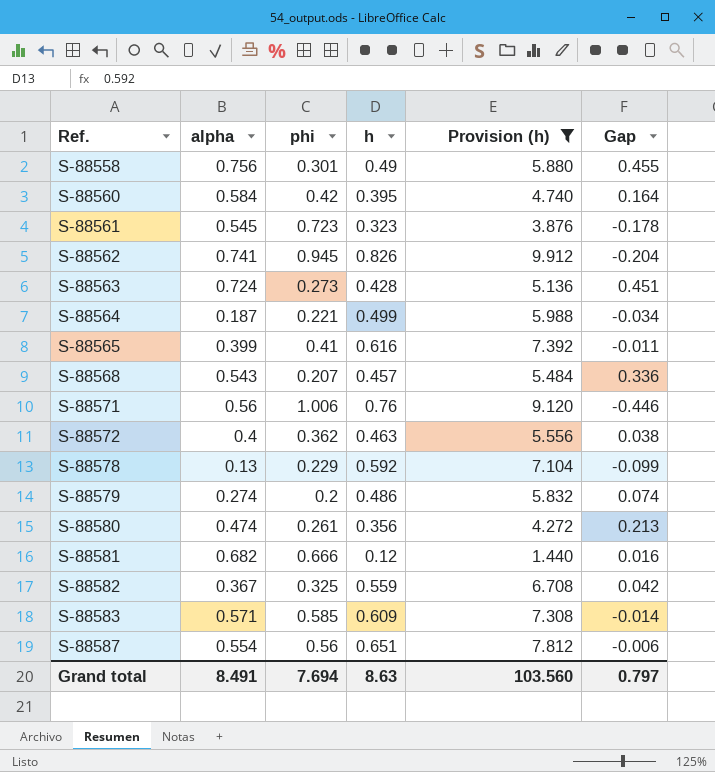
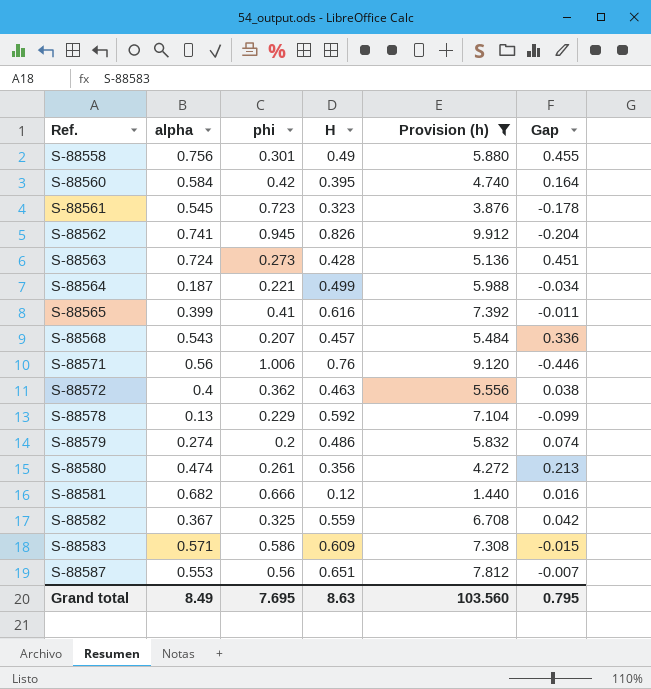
column name: h -> H
S-88583 | phi: 0.585 -> 0.586
S-88583 | Gap: -0.014 -> -0.015
S-88587 | alpha: 0.554 -> 0.553
S-88587 | Gap: -0.006 -> -0.007
Grand total | alpha: 8.491 -> 8.49
Grand total | phi: 7.694 -> 7.695
Grand total | Gap: 0.797 -> 0.795

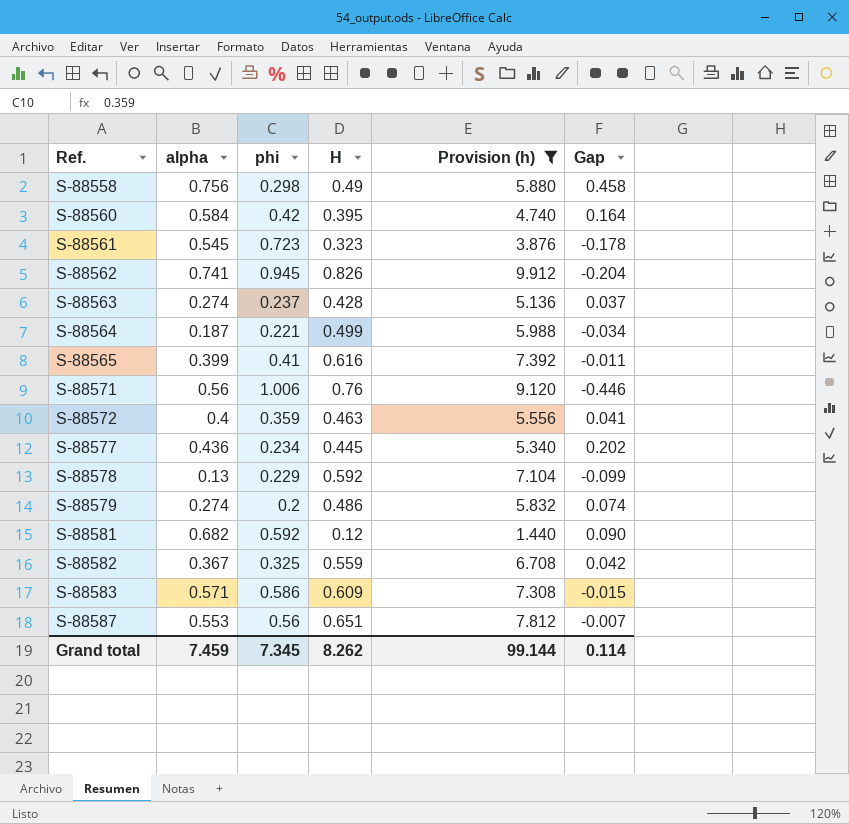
row S-88568: 0.543 | 0.207 | 0.457 | 5.484 | 0.336 -> none
row S-88580: 0.474 | 0.261 | 0.356 | 4.272 | 0.213 -> none
S-88558 | phi: 0.301 -> 0.298
S-88558 | Gap: 0.455 -> 0.458
S-88563 | alpha: 0.724 -> 0.274
S-88563 | phi: 0.273 -> 0.237
S-88563 | Gap: 0.451 -> 0.037
S-88572 | phi: 0.362 -> 0.359
S-88572 | Gap: 0.038 -> 0.041
row S-88577: none -> 0.436 | 0.234 | 0.445 | 5.340 | 0.202
S-88581 | phi: 0.666 -> 0.592
S-88581 | Gap: 0.016 -> 0.090
Grand total | alpha: 8.49 -> 7.459
Grand total | phi: 7.695 -> 7.345
Grand total | H: 8.63 -> 8.262
Grand total | Provision (h): 103.560 -> 99.144
Grand total | Gap: 0.795 -> 0.114

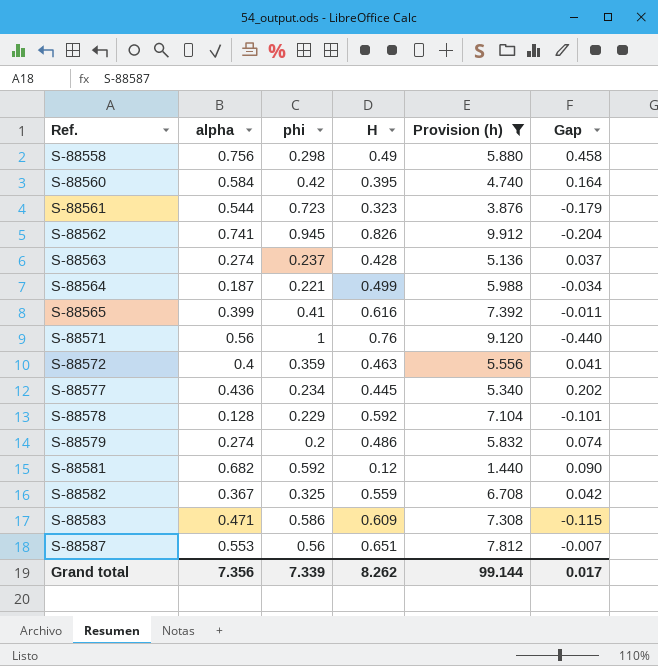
S-88561 | alpha: 0.545 -> 0.544
S-88561 | Gap: -0.178 -> -0.179
S-88571 | phi: 1.006 -> 1
S-88571 | Gap: -0.446 -> -0.440
S-88578 | alpha: 0.13 -> 0.128
S-88578 | Gap: -0.099 -> -0.101
S-88583 | alpha: 0.571 -> 0.471
S-88583 | Gap: -0.015 -> -0.115
Grand total | alpha: 7.459 -> 7.356
Grand total | phi: 7.345 -> 7.339
Grand total | Gap: 0.114 -> 0.017

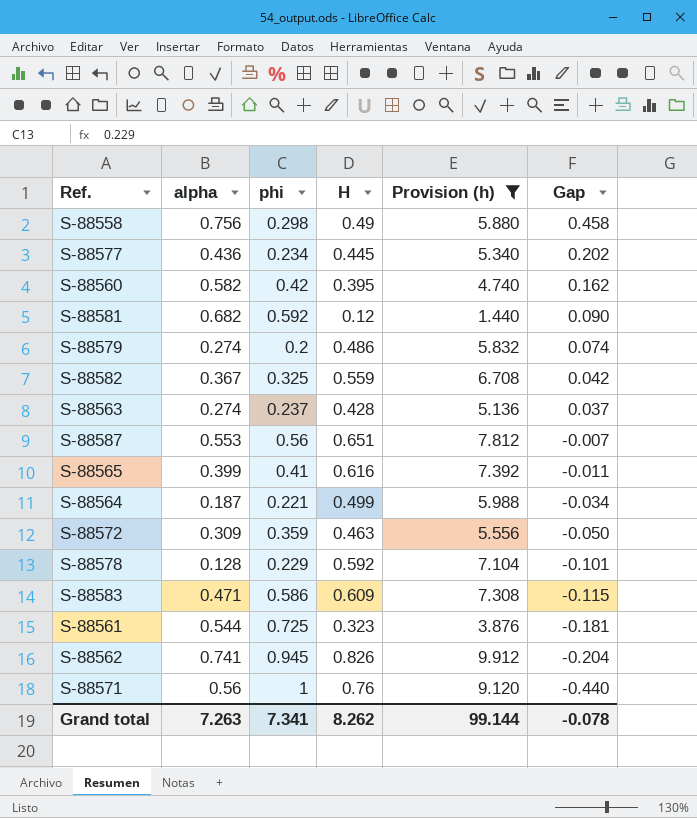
row order: Ref. ascending -> Gap descending
S-88560 | alpha: 0.584 -> 0.582
S-88560 | Gap: 0.164 -> 0.162
S-88572 | alpha: 0.4 -> 0.309
S-88572 | Gap: 0.041 -> -0.050
S-88561 | phi: 0.723 -> 0.725
S-88561 | Gap: -0.179 -> -0.181
Grand total | alpha: 7.356 -> 7.263
Grand total | phi: 7.339 -> 7.341
Grand total | Gap: 0.017 -> -0.078

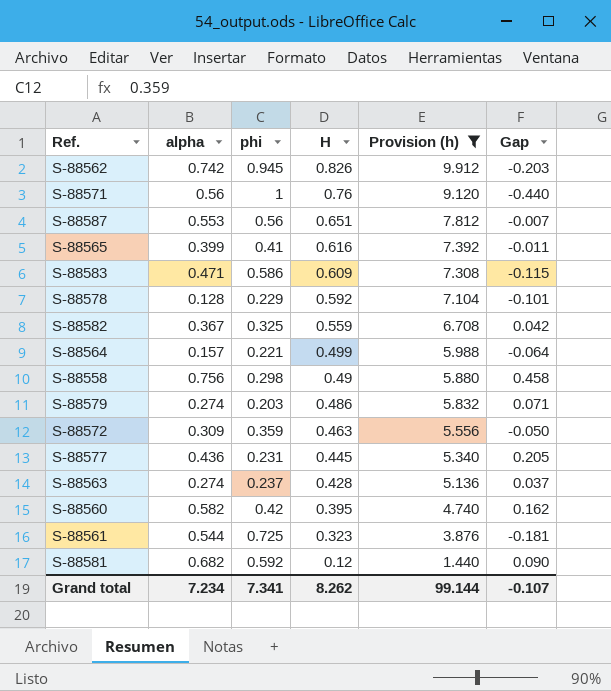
row order: Gap descending -> H descending
S-88562 | alpha: 0.741 -> 0.742
S-88562 | Gap: -0.204 -> -0.203
S-88564 | alpha: 0.187 -> 0.157
S-88564 | Gap: -0.034 -> -0.064
S-88579 | phi: 0.2 -> 0.203
S-88579 | Gap: 0.074 -> 0.071
S-88577 | phi: 0.234 -> 0.231
S-88577 | Gap: 0.202 -> 0.205
Grand total | alpha: 7.263 -> 7.234
Grand total | Gap: -0.078 -> -0.107

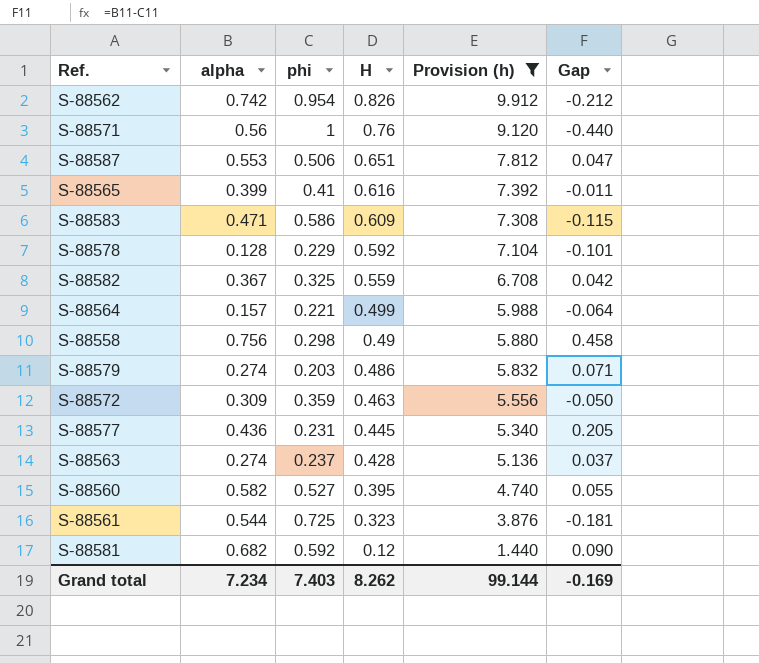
S-88562 | phi: 0.945 -> 0.954
S-88562 | Gap: -0.203 -> -0.212
S-88587 | phi: 0.56 -> 0.506
S-88587 | Gap: -0.007 -> 0.047
S-88560 | phi: 0.42 -> 0.527
S-88560 | Gap: 0.162 -> 0.055
Grand total | phi: 7.341 -> 7.403
Grand total | Gap: -0.107 -> -0.169

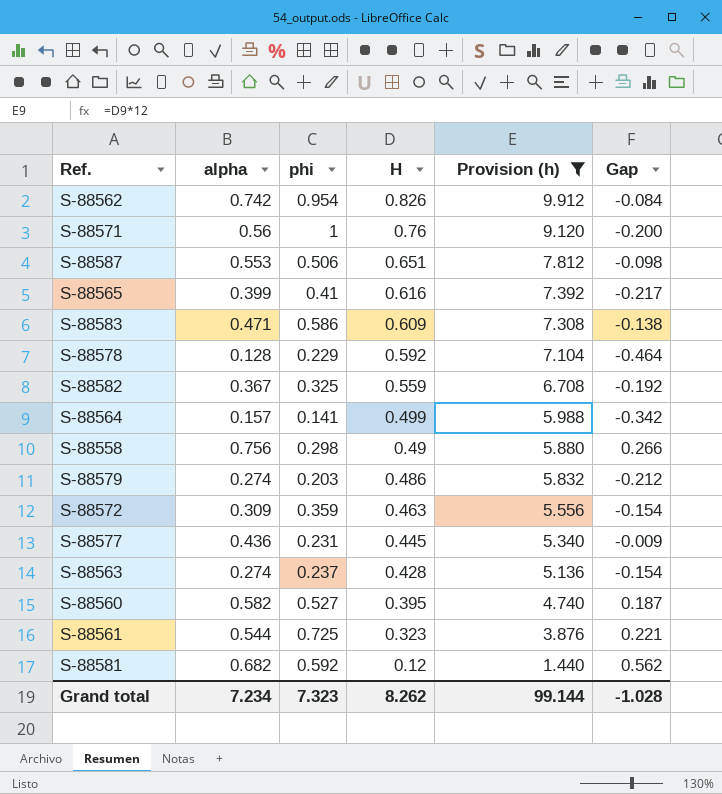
column Gap | formula: [alpha] - [phi] -> [alpha] - [H]
S-88564 | phi: 0.221 -> 0.141
Grand total | phi: 7.403 -> 7.323
Grand total | Gap: -0.169 -> -1.028

